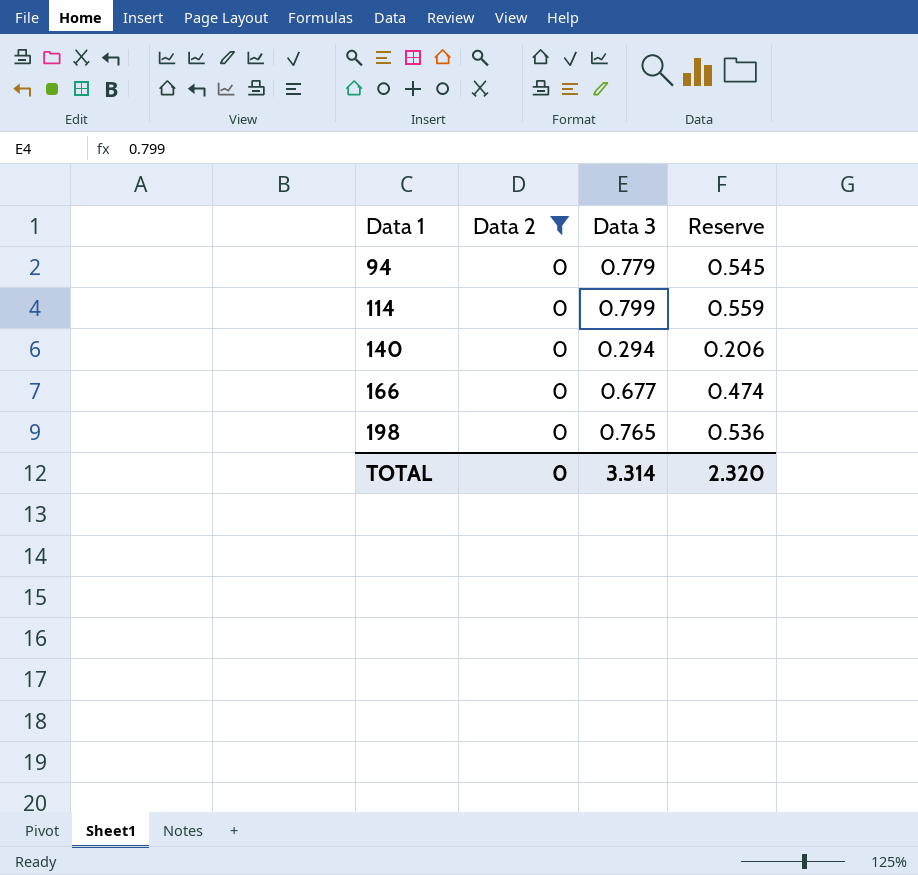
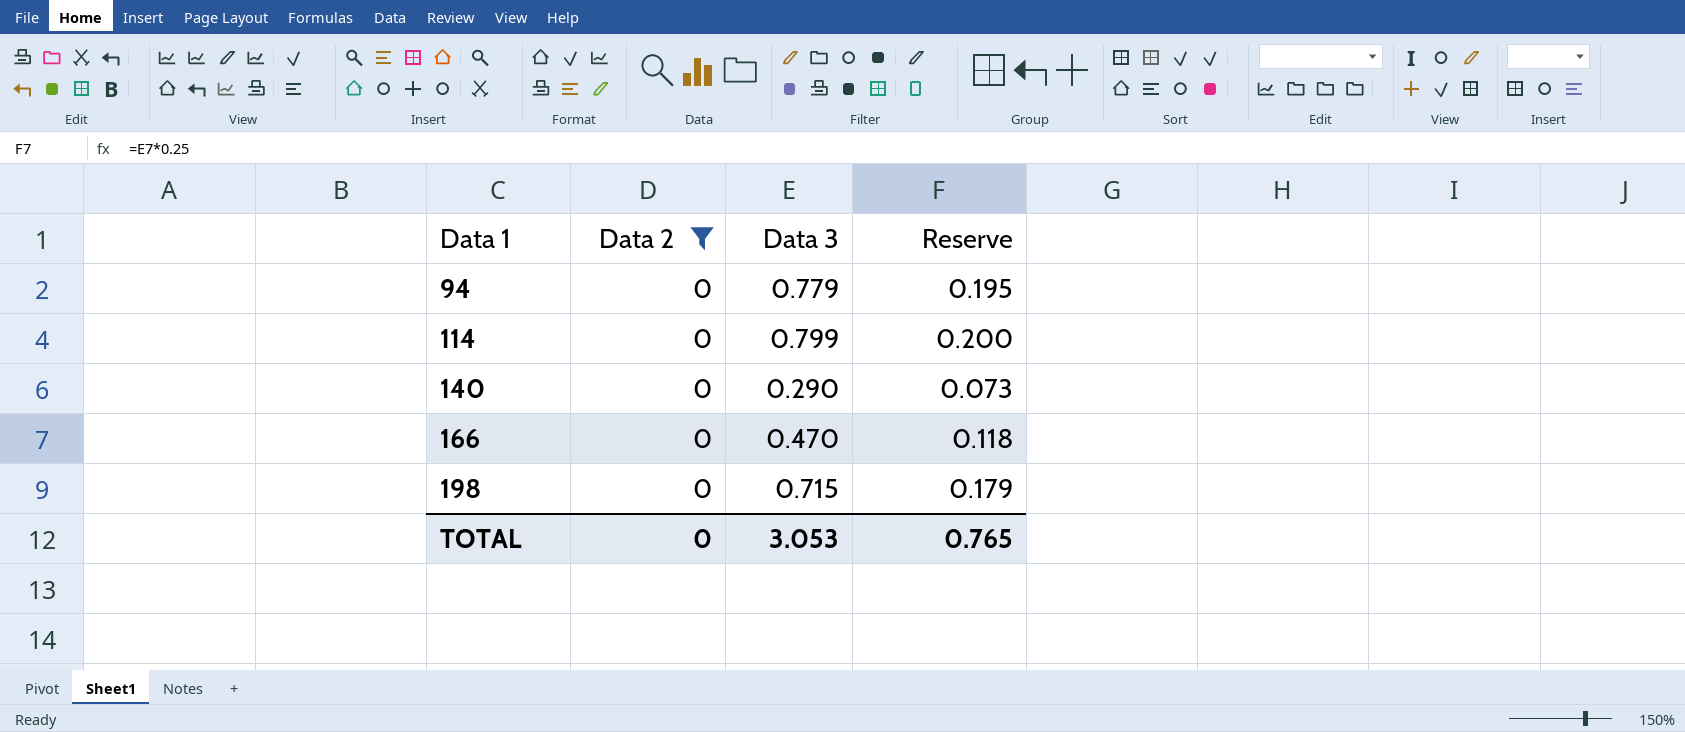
column Reserve | formula: [Data 3] * 0.7 -> [Data 3] * 0.25
140 | Data 3: 0.294 -> 0.290
166 | Data 3: 0.677 -> 0.470
198 | Data 3: 0.765 -> 0.715
TOTAL | Data 3: 3.314 -> 3.053
TOTAL | Reserve: 2.320 -> 0.765

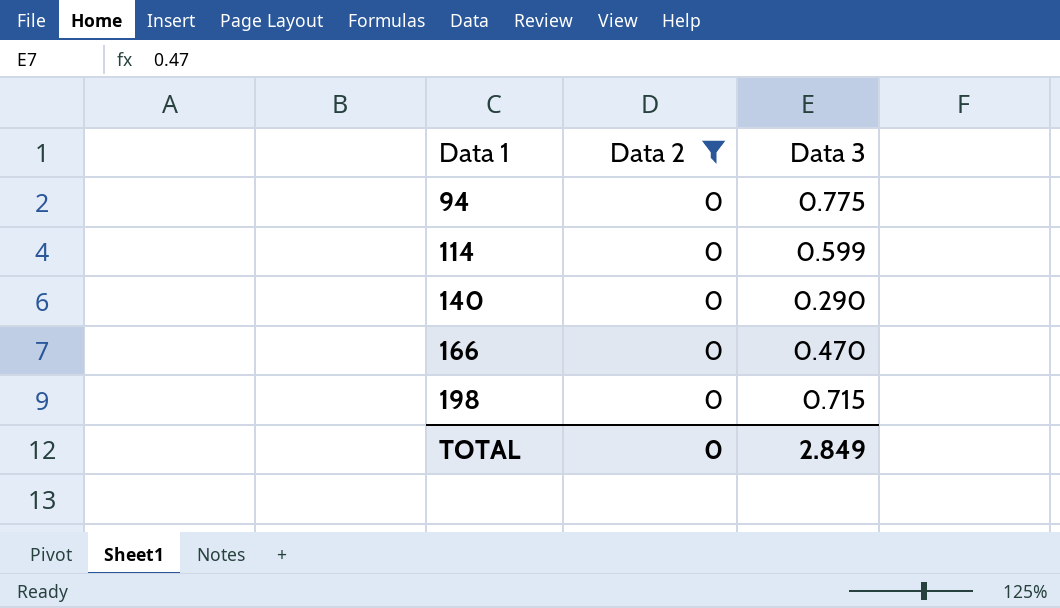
column Reserve | formula: [Data 3] * 0.25 -> none
94 | Data 3: 0.779 -> 0.775
114 | Data 3: 0.799 -> 0.599
TOTAL | Data 3: 3.053 -> 2.849

